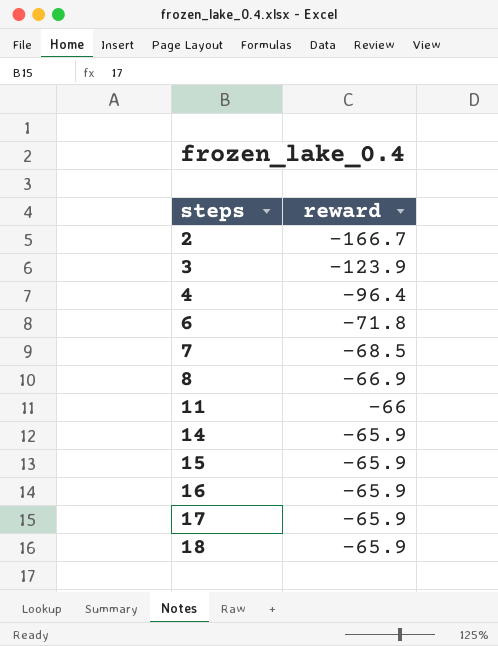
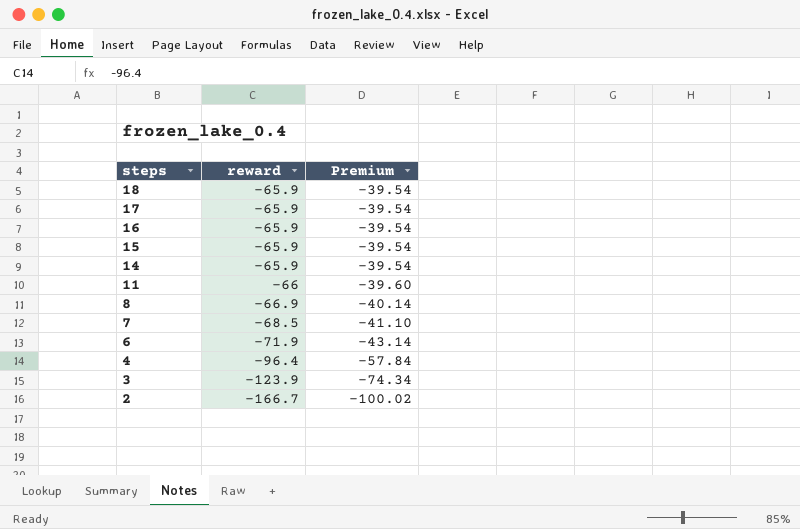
row order: steps ascending -> steps descending
column Premium | formula: none -> [reward] * 0.6
6 | reward: -71.8 -> -71.9

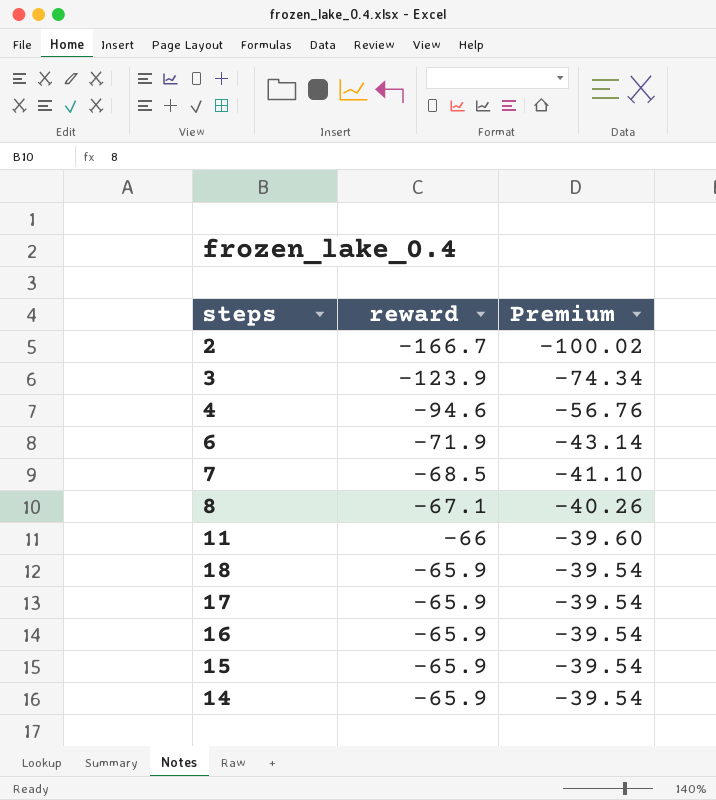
row order: steps descending -> reward ascending
4 | reward: -96.4 -> -94.6
4 | Premium: -57.84 -> -56.76
8 | reward: -66.9 -> -67.1
8 | Premium: -40.14 -> -40.26

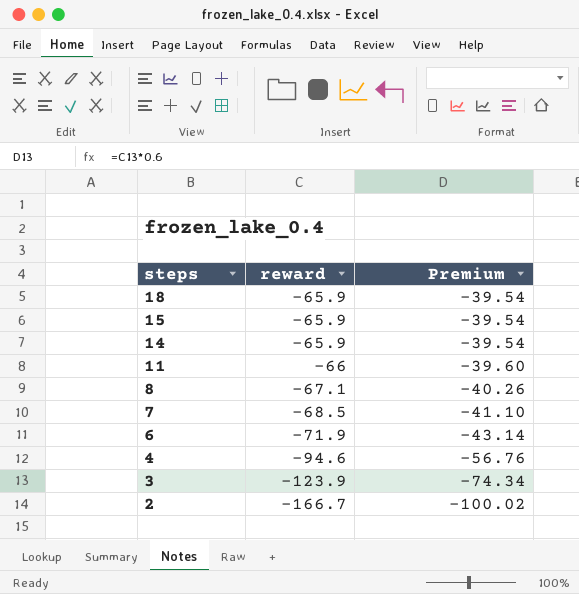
row order: reward ascending -> steps descending
row 17: -65.9 | -39.54 -> none
row 16: -65.9 | -39.54 -> none

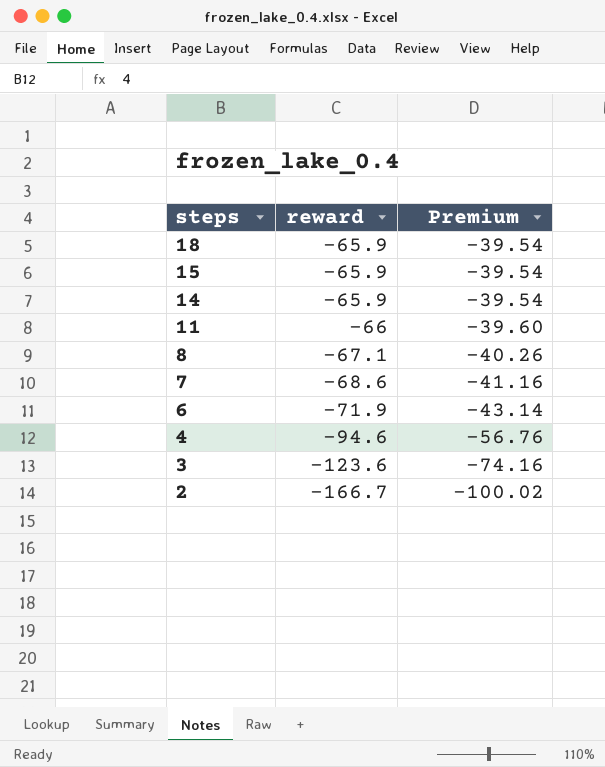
7 | reward: -68.5 -> -68.6
7 | Premium: -41.10 -> -41.16
3 | reward: -123.9 -> -123.6
3 | Premium: -74.34 -> -74.16

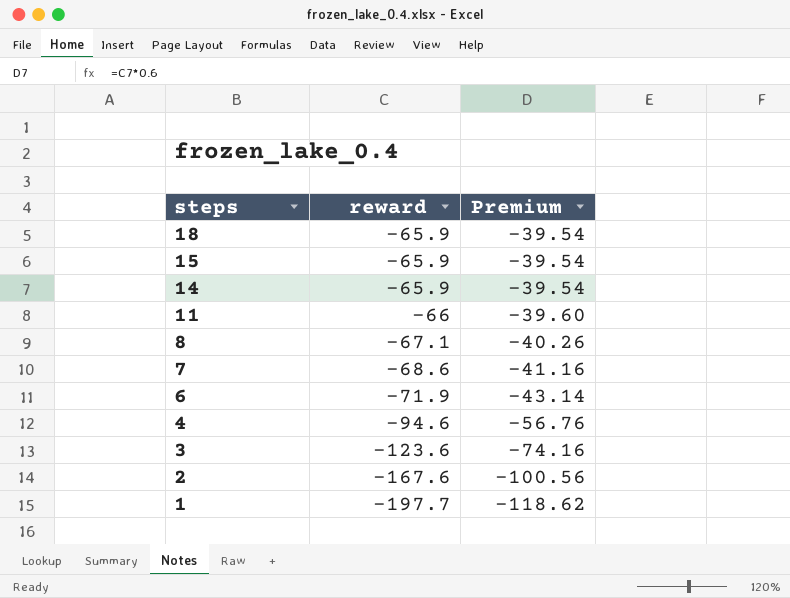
2 | reward: -166.7 -> -167.6
2 | Premium: -100.02 -> -100.56
row 1: none -> -197.7 | -118.62

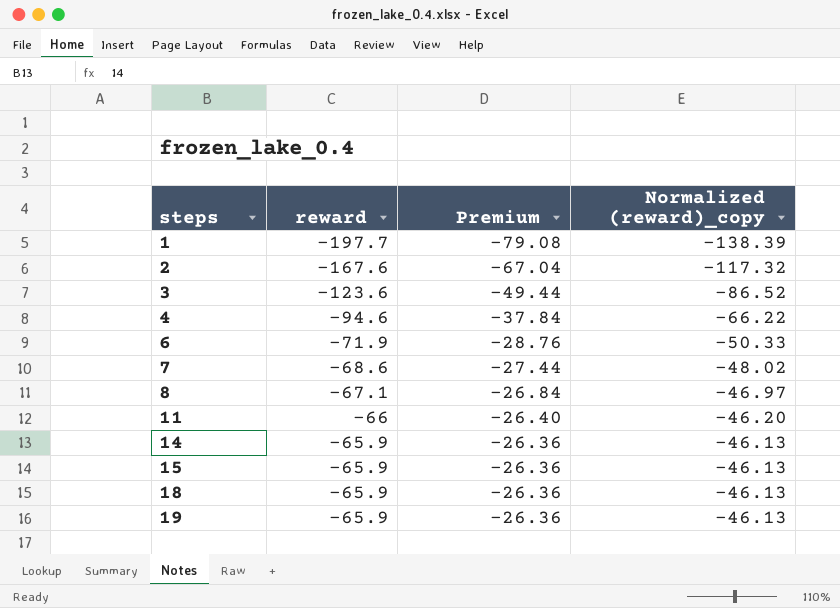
row order: steps descending -> steps ascending
column Premium | formula: [reward] * 0.6 -> [reward] * 0.4
column Normalized (reward)_copy | formula: none -> [reward] * 0.7
row 19: none -> -65.9 | -26.36 | -46.13

